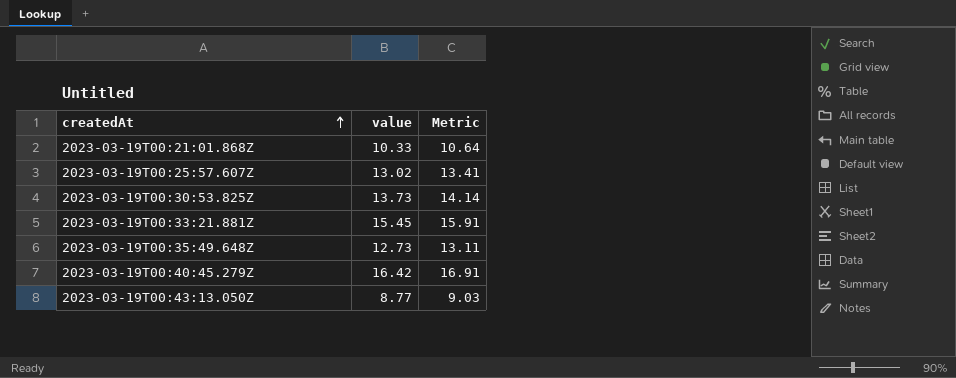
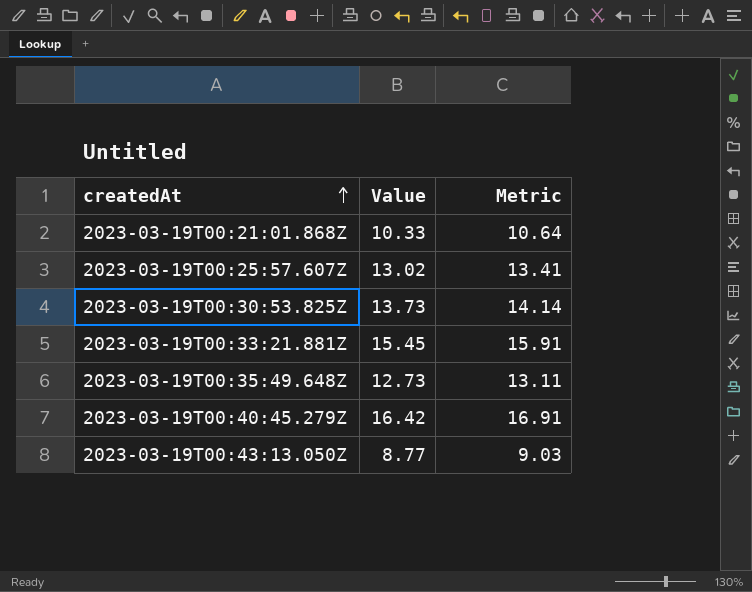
column name: value -> Value

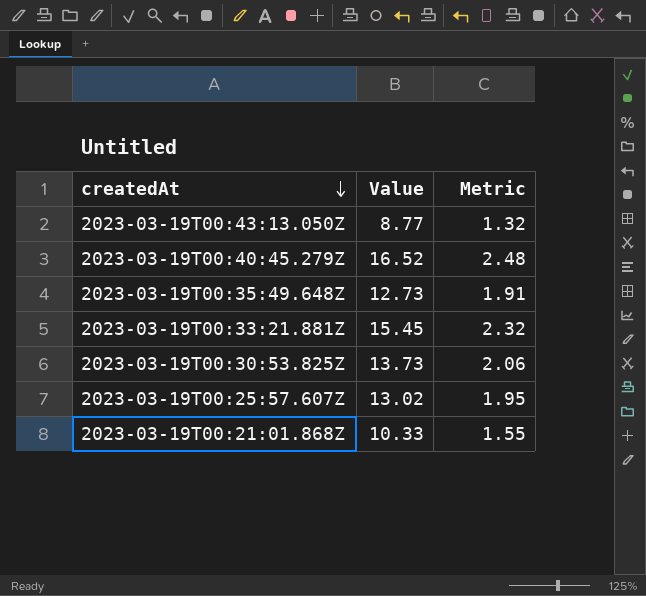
row order: createdAt ascending -> createdAt descending
column Metric | formula: [Value] * 1.03 -> [Value] * 0.15
2023-03-19T00:40:45.279Z | Value: 16.42 -> 16.52

